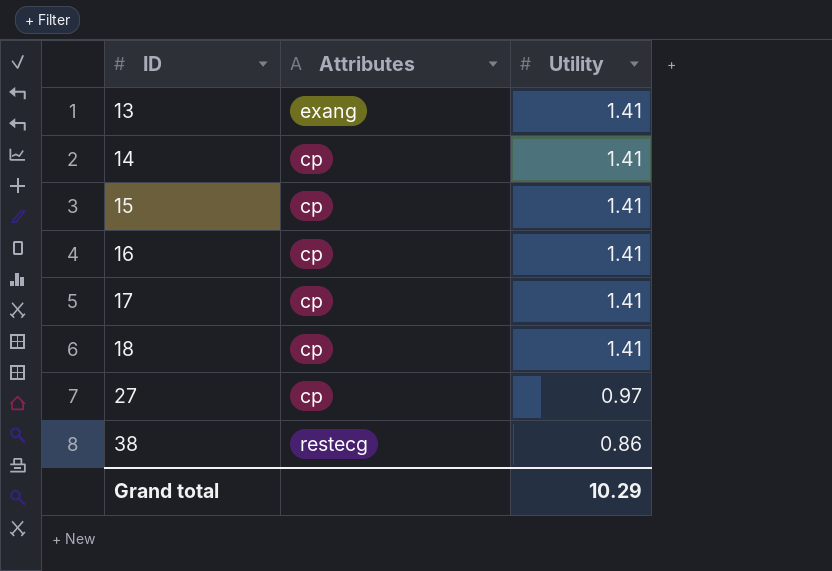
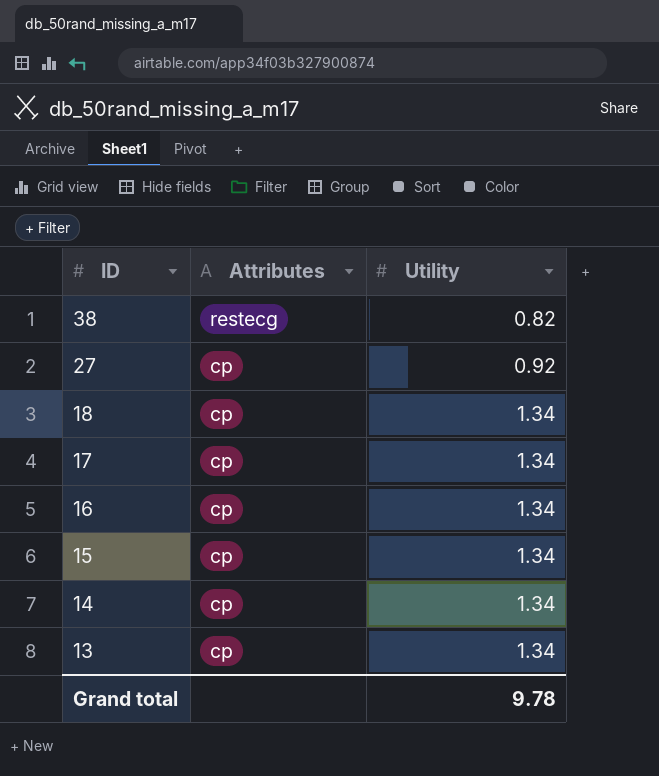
row order: ID ascending -> ID descending
38 | Utility: 0.86 -> 0.82
27 | Utility: 0.97 -> 0.92
18 | Utility: 1.41 -> 1.34
17 | Utility: 1.41 -> 1.34
16 | Utility: 1.41 -> 1.34
15 | Utility: 1.41 -> 1.34
14 | Utility: 1.41 -> 1.34
13 | Attributes: exang -> cp
13 | Utility: 1.41 -> 1.34
Grand total | Utility: 10.29 -> 9.78

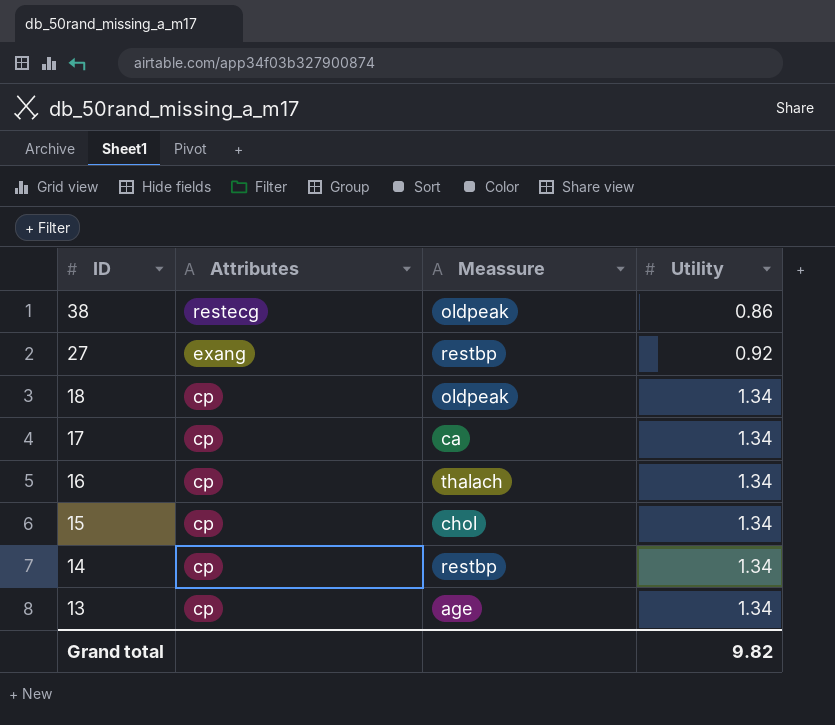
column Meassure | position: none -> 3
38 | Utility: 0.82 -> 0.86
27 | Attributes: cp -> exang
Grand total | Utility: 9.78 -> 9.82

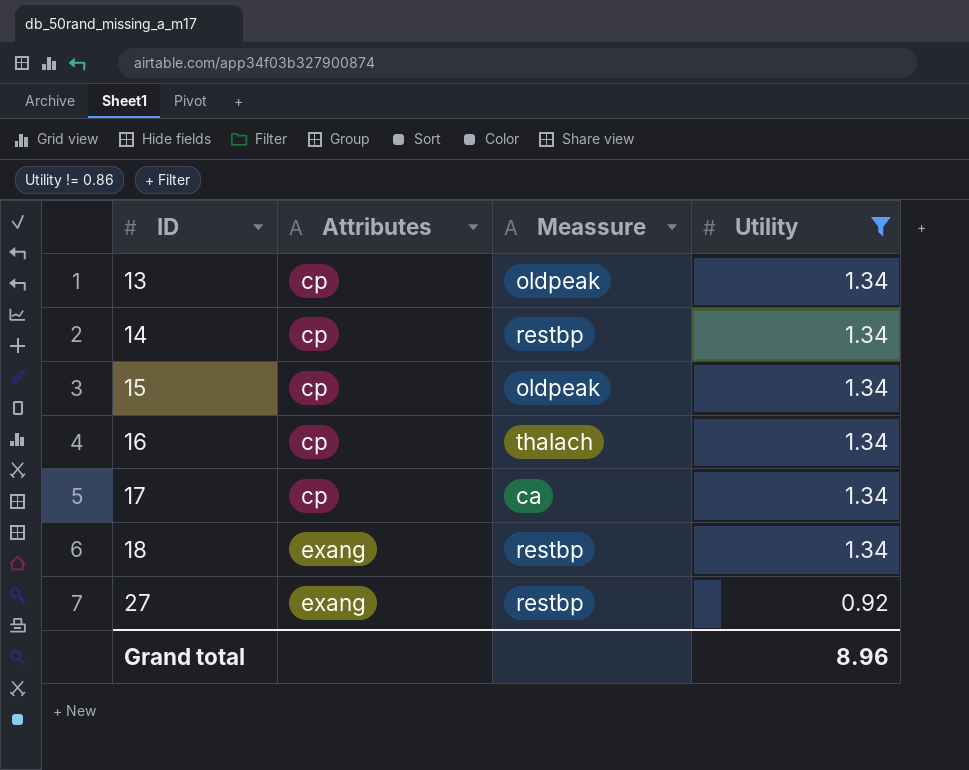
filter: none -> Utility != 0.86
row order: ID descending -> ID ascending
13 | Meassure: age -> oldpeak
15 | Meassure: chol -> oldpeak
18 | Attributes: cp -> exang
18 | Meassure: oldpeak -> restbp
Grand total | Utility: 9.82 -> 8.96

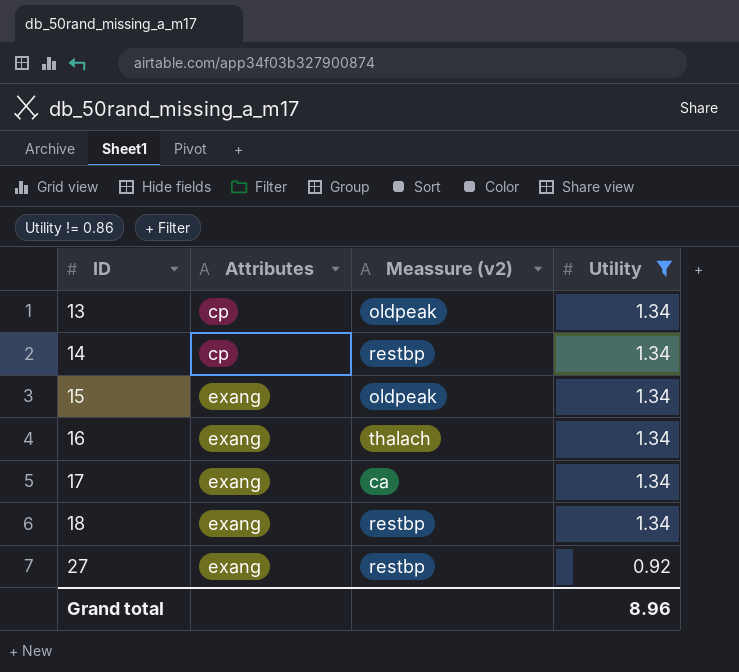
column name: Meassure -> Meassure (v2)
15 | Attributes: cp -> exang
16 | Attributes: cp -> exang
17 | Attributes: cp -> exang

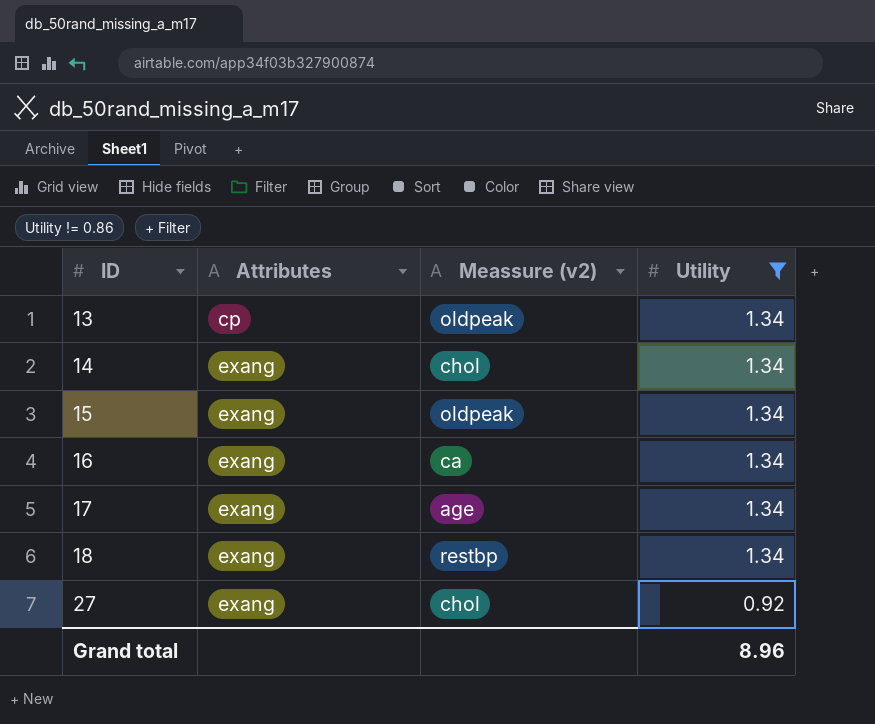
14 | Attributes: cp -> exang
14 | Meassure (v2): restbp -> chol
16 | Meassure (v2): thalach -> ca
17 | Meassure (v2): ca -> age
27 | Meassure (v2): restbp -> chol

